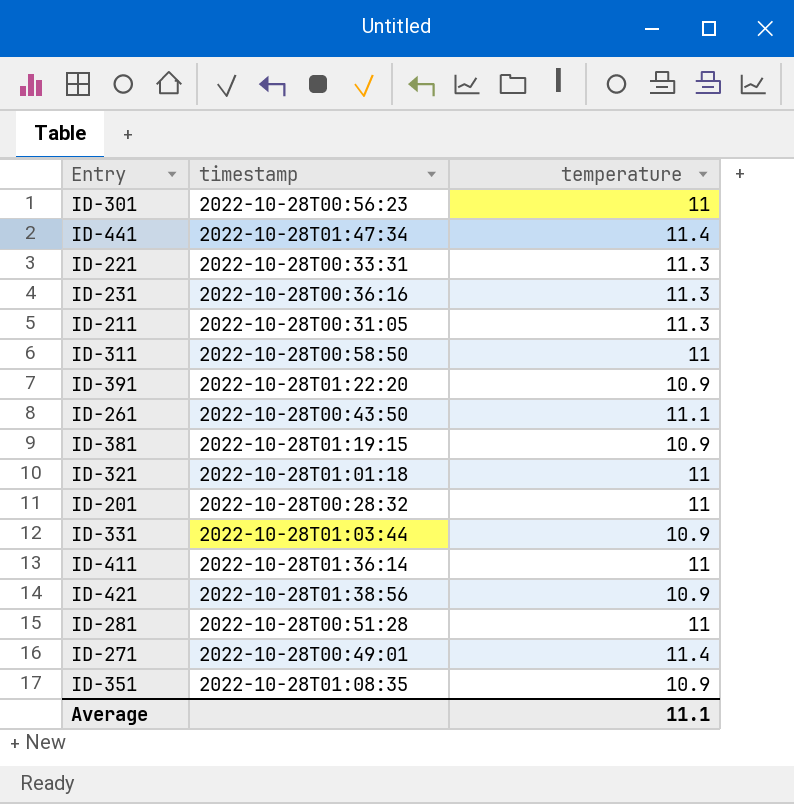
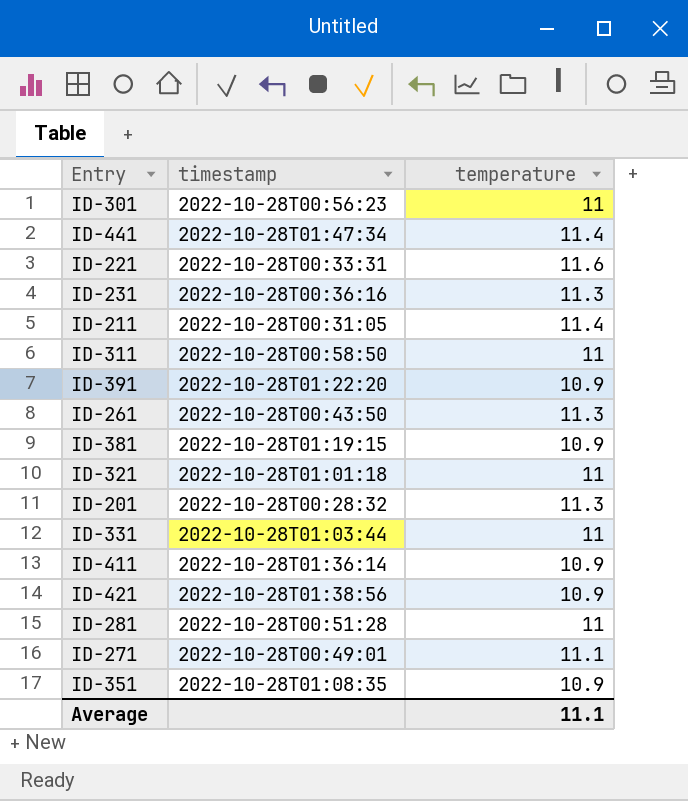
ID-221 | temperature: 11.3 -> 11.6
ID-211 | temperature: 11.3 -> 11.4
ID-261 | temperature: 11.1 -> 11.3
ID-201 | temperature: 11 -> 11.3
ID-331 | temperature: 10.9 -> 11
ID-411 | temperature: 11 -> 10.9
ID-271 | temperature: 11.4 -> 11.1

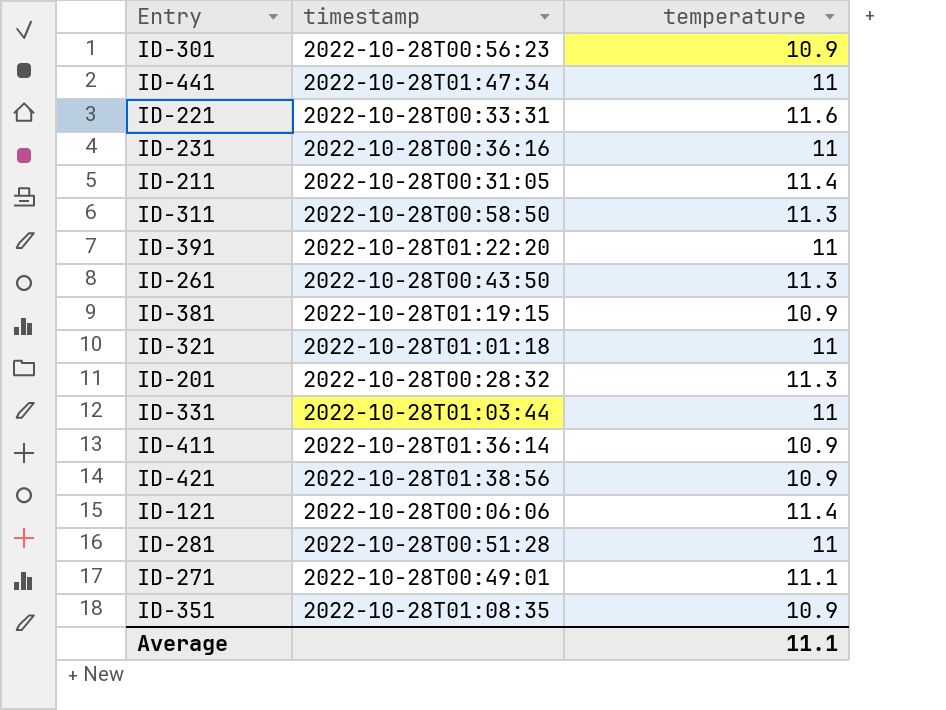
ID-301 | temperature: 11 -> 10.9
ID-441 | temperature: 11.4 -> 11
ID-231 | temperature: 11.3 -> 11
ID-311 | temperature: 11 -> 11.3
ID-391 | temperature: 10.9 -> 11
row ID-121: none -> 2022-10-28T00:06:06 | 11.4

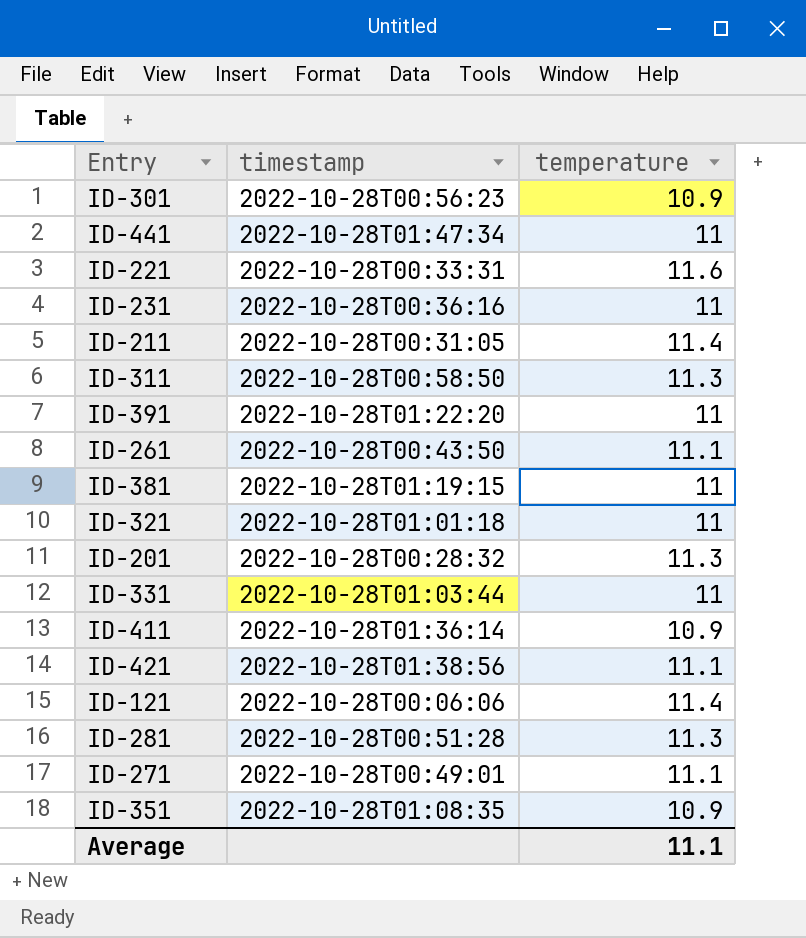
ID-261 | temperature: 11.3 -> 11.1
ID-381 | temperature: 10.9 -> 11
ID-421 | temperature: 10.9 -> 11.1
ID-281 | temperature: 11 -> 11.3

